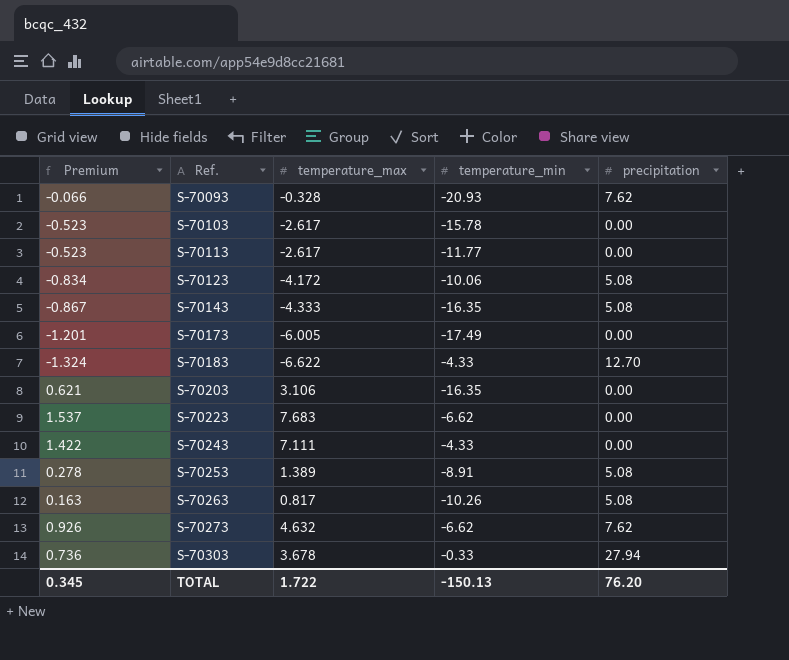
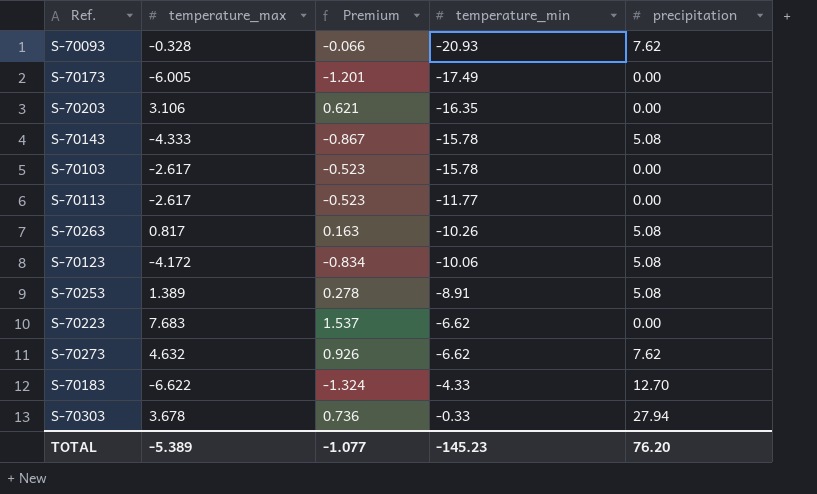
row order: Ref. ascending -> temperature_min ascending
column Premium | position: 1 -> 3
row S-70243: 1.422 | 7.111 | -4.33 | 0.00 -> none
S-70143 | temperature_min: -16.35 -> -15.78
TOTAL | temperature_max: 1.722 -> -5.389
TOTAL | Premium: 0.345 -> -1.077
TOTAL | temperature_min: -150.13 -> -145.23

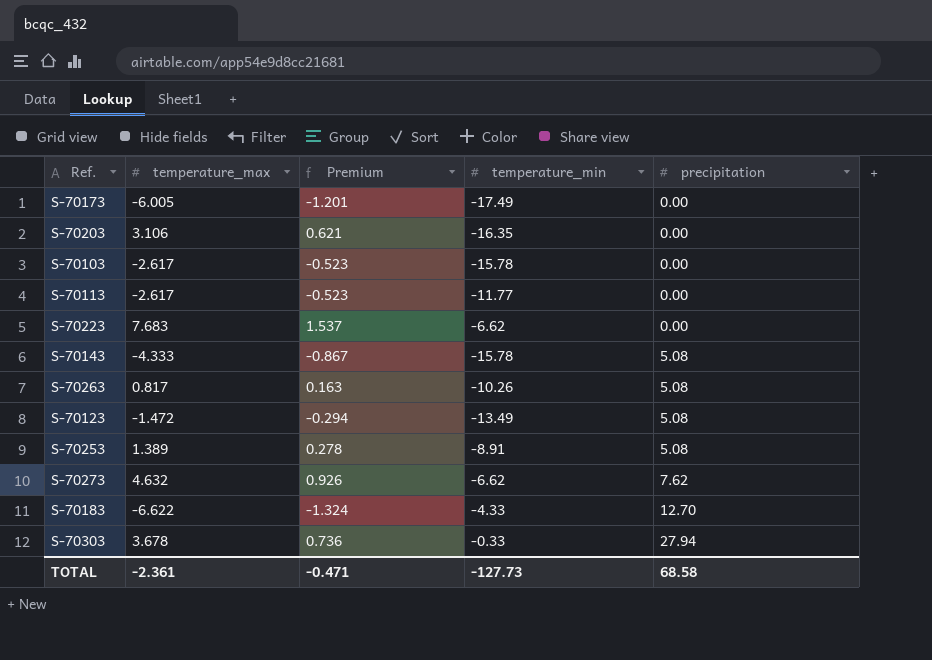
row order: temperature_min ascending -> precipitation ascending
row S-70093: -0.328 | -0.066 | -20.93 | 7.62 -> none
S-70123 | temperature_max: -4.172 -> -1.472
S-70123 | Premium: -0.834 -> -0.294
S-70123 | temperature_min: -10.06 -> -13.49
TOTAL | temperature_max: -5.389 -> -2.361
TOTAL | Premium: -1.077 -> -0.471
TOTAL | temperature_min: -145.23 -> -127.73
TOTAL | precipitation: 76.20 -> 68.58

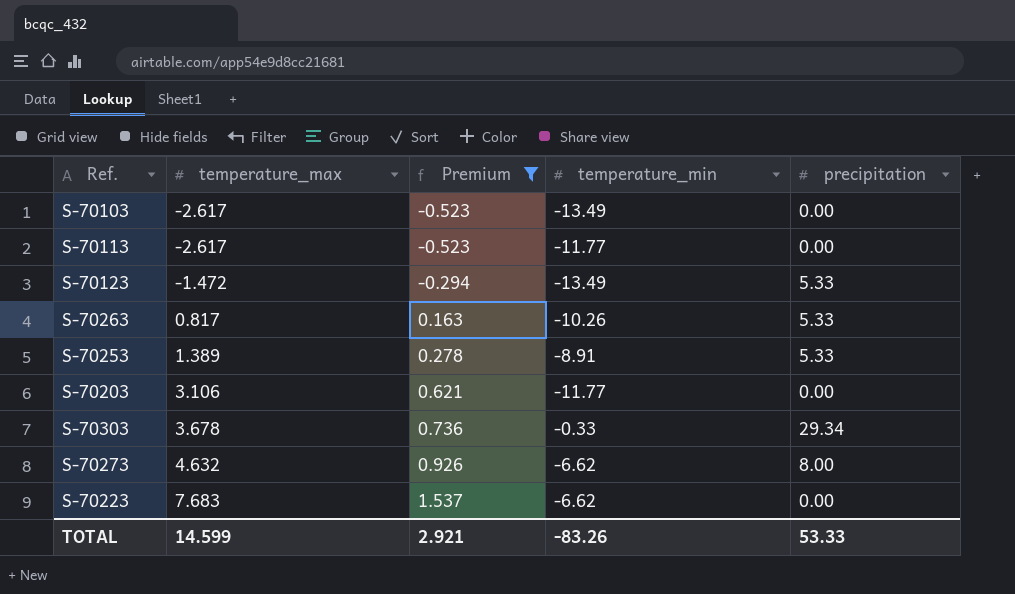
filter: none -> Premium >= -0.523
row order: precipitation ascending -> temperature_max ascending
S-70103 | temperature_min: -15.78 -> -13.49
S-70123 | precipitation: 5.08 -> 5.33
S-70263 | precipitation: 5.08 -> 5.33
S-70253 | precipitation: 5.08 -> 5.33
S-70203 | temperature_min: -16.35 -> -11.77
S-70303 | precipitation: 27.94 -> 29.34
S-70273 | precipitation: 7.62 -> 8.00
TOTAL | temperature_max: -2.361 -> 14.599
TOTAL | Premium: -0.471 -> 2.921
TOTAL | temperature_min: -127.73 -> -83.26
TOTAL | precipitation: 68.58 -> 53.33

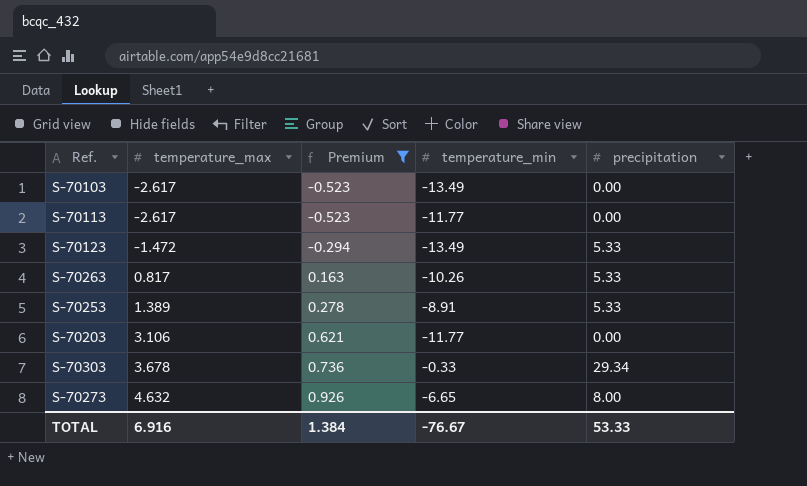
row S-70223: 7.683 | 1.537 | -6.62 | 0.00 -> none
S-70273 | temperature_min: -6.62 -> -6.65
TOTAL | temperature_max: 14.599 -> 6.916
TOTAL | Premium: 2.921 -> 1.384
TOTAL | temperature_min: -83.26 -> -76.67

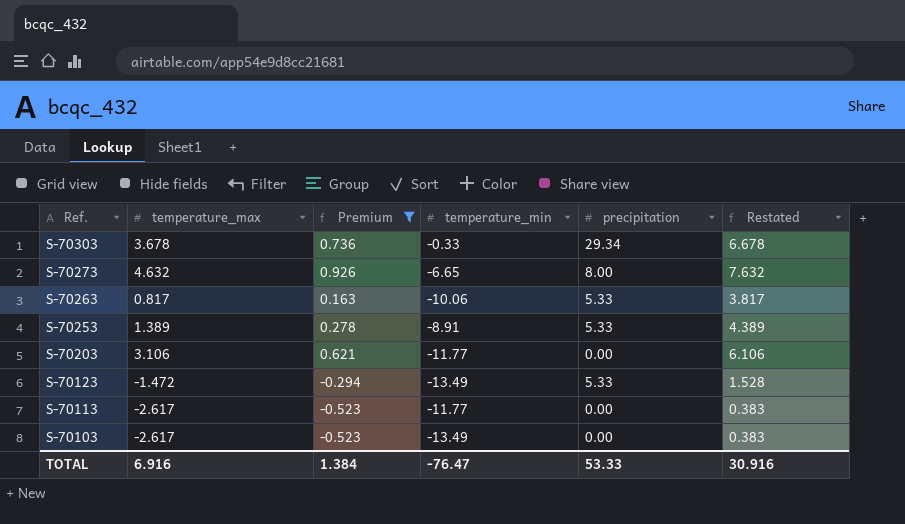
row order: temperature_max ascending -> Ref. descending
column Restated | formula: none -> [temperature_max] + 3
S-70263 | temperature_min: -10.26 -> -10.06
TOTAL | temperature_min: -76.67 -> -76.47

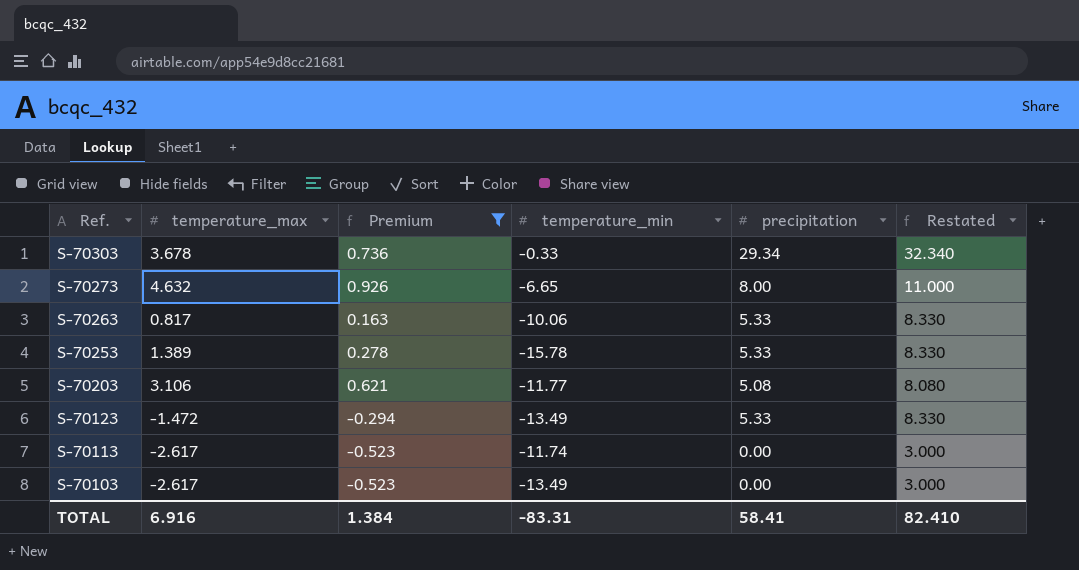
column Restated | formula: [temperature_max] + 3 -> [precipitation] + 3
S-70253 | temperature_min: -8.91 -> -15.78
S-70203 | precipitation: 0.00 -> 5.08
S-70113 | temperature_min: -11.77 -> -11.74
TOTAL | temperature_min: -76.47 -> -83.31
TOTAL | precipitation: 53.33 -> 58.41
TOTAL | Restated: 30.916 -> 82.410

